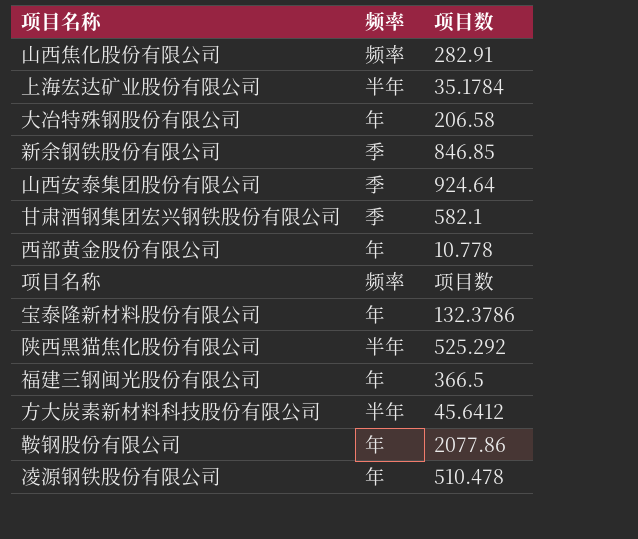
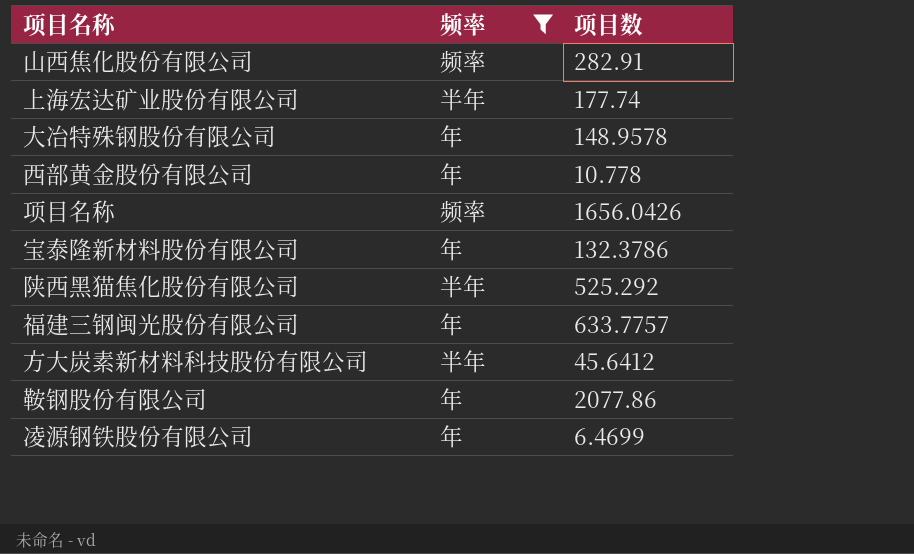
filter: none -> 频率 != 季
上海宏达矿业股份有限公司 | 项目数: 35.1784 -> 177.74
大冶特殊钢股份有限公司 | 项目数: 206.58 -> 148.9578
项目名称 | 项目数: 项目数 -> 1656.0426
福建三钢闽光股份有限公司 | 项目数: 366.5 -> 633.7757
凌源钢铁股份有限公司 | 项目数: 510.478 -> 6.4699

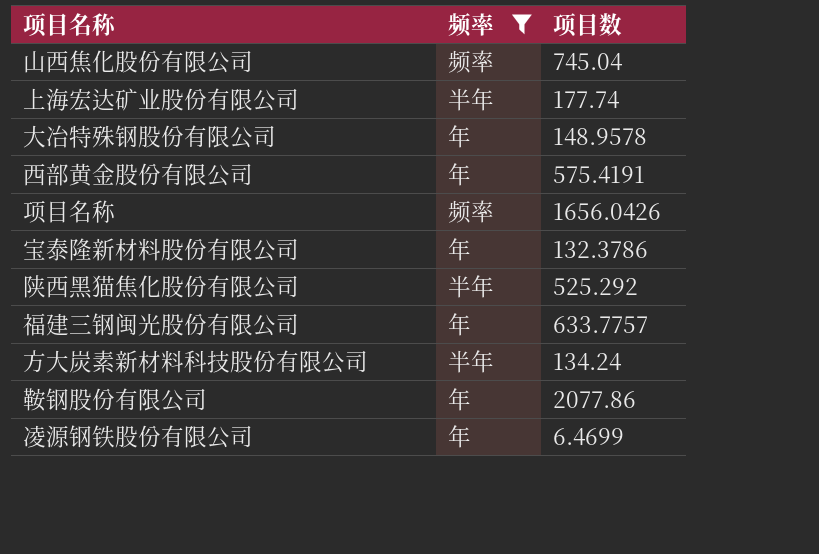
山西焦化股份有限公司 | 项目数: 282.91 -> 745.04
西部黄金股份有限公司 | 项目数: 10.778 -> 575.4191
方大炭素新材料科技股份有限公司 | 项目数: 45.6412 -> 134.24

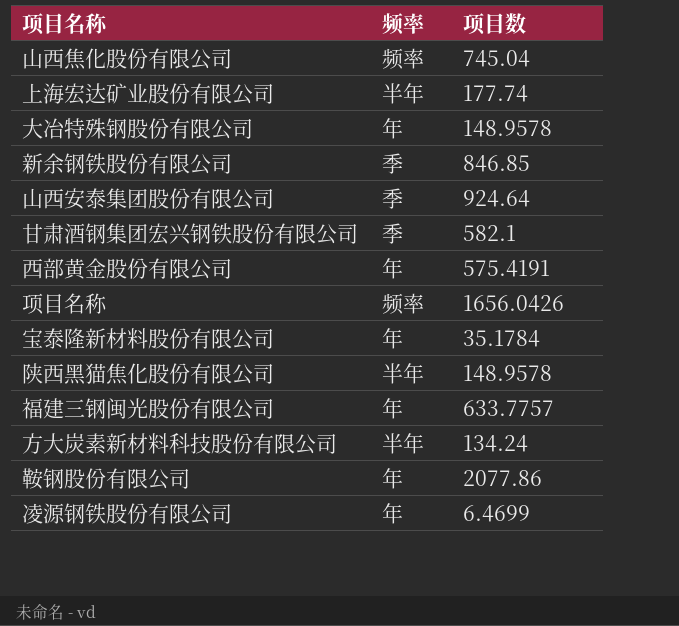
filter: 频率 != 季 -> none
宝泰隆新材料股份有限公司 | 项目数: 132.3786 -> 35.1784
陕西黑猫焦化股份有限公司 | 项目数: 525.292 -> 148.9578

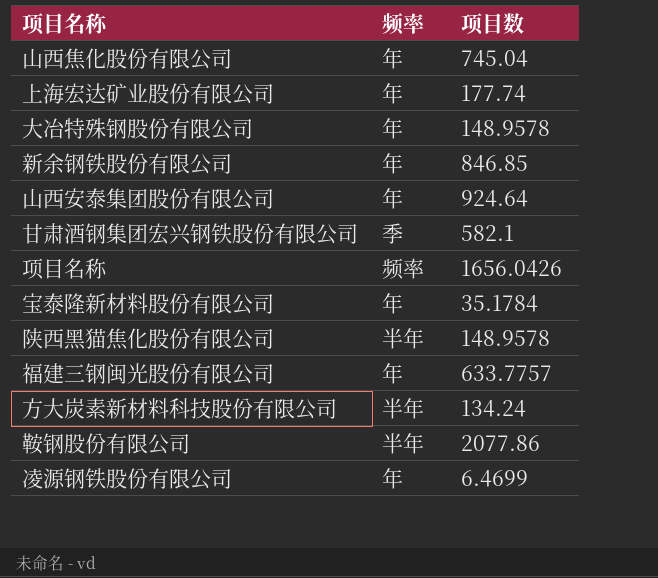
row 西部黄金股份有限公司: 年 | 575.4191 -> none
山西焦化股份有限公司 | 频率: 频率 -> 年
上海宏达矿业股份有限公司 | 频率: 半年 -> 年
新余钢铁股份有限公司 | 频率: 季 -> 年
山西安泰集团股份有限公司 | 频率: 季 -> 年
鞍钢股份有限公司 | 频率: 年 -> 半年

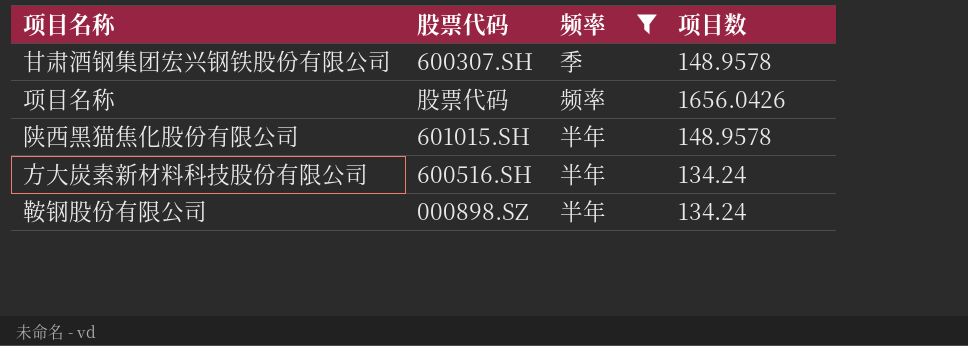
filter: none -> 频率 != 年
column 股票代码 | position: none -> 2
甘肃酒钢集团宏兴钢铁股份有限公司 | 项目数: 582.1 -> 148.9578
鞍钢股份有限公司 | 项目数: 2077.86 -> 134.24

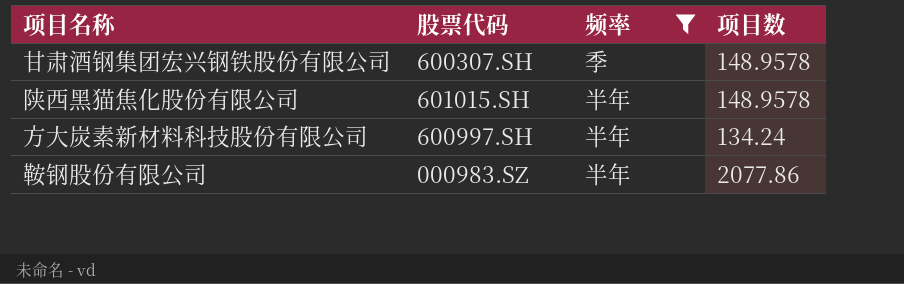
row 项目名称: 股票代码 | 频率 | 1656.0426 -> none
方大炭素新材料科技股份有限公司 | 股票代码: 600516.SH -> 600997.SH
鞍钢股份有限公司 | 股票代码: 000898.SZ -> 000983.SZ
鞍钢股份有限公司 | 项目数: 134.24 -> 2077.86

